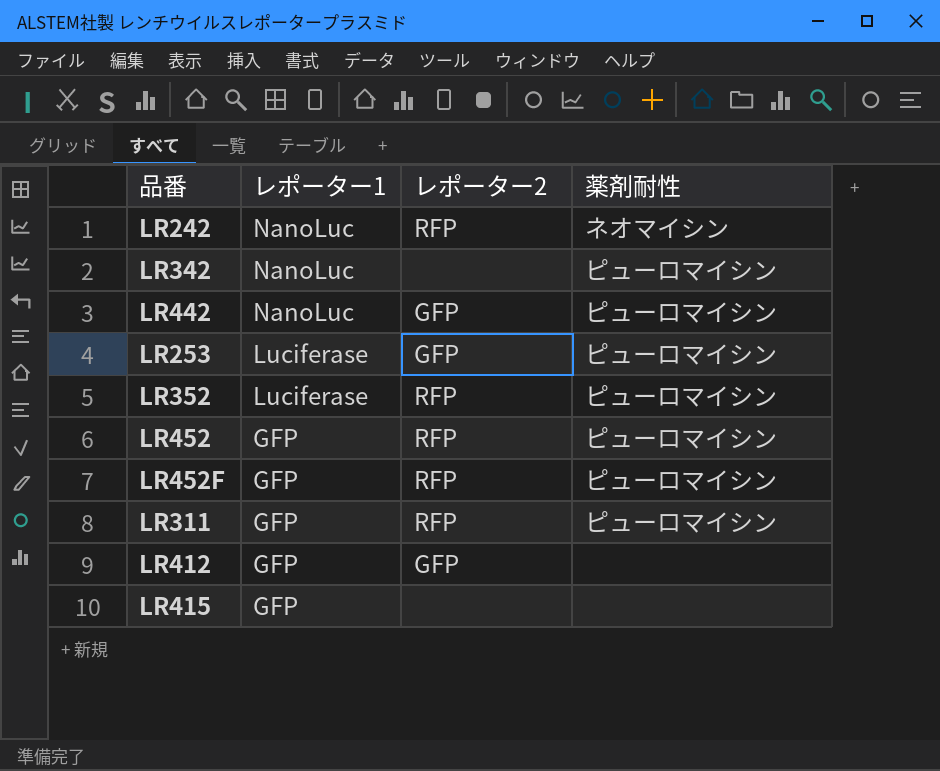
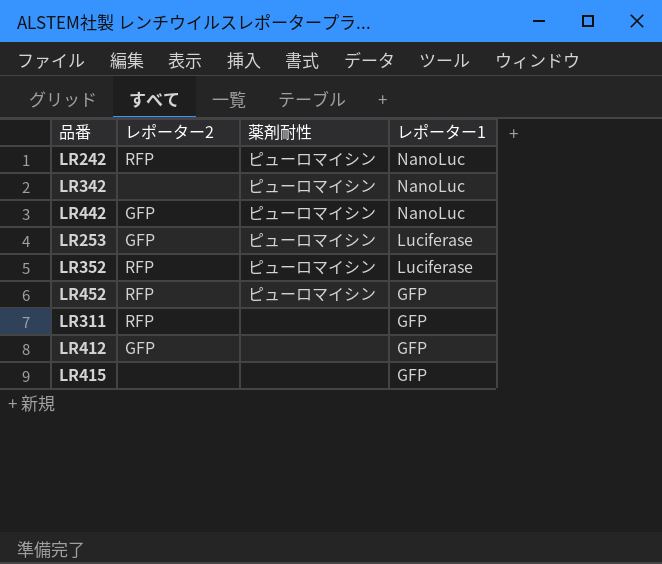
column レポーター1 | position: 2 -> 4
row LR452F: GFP | RFP | ピューロマイシン -> none
LR242 | 薬剤耐性: ネオマイシン -> ピューロマイシン
LR311 | 薬剤耐性: ピューロマイシン -> none

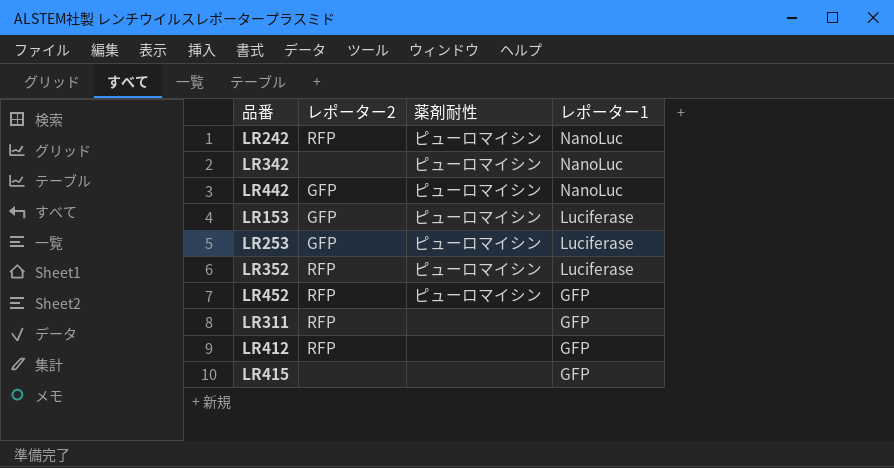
row LR153: none -> GFP | ピューロマイシン | Luciferase
LR412 | レポーター2: GFP -> RFP

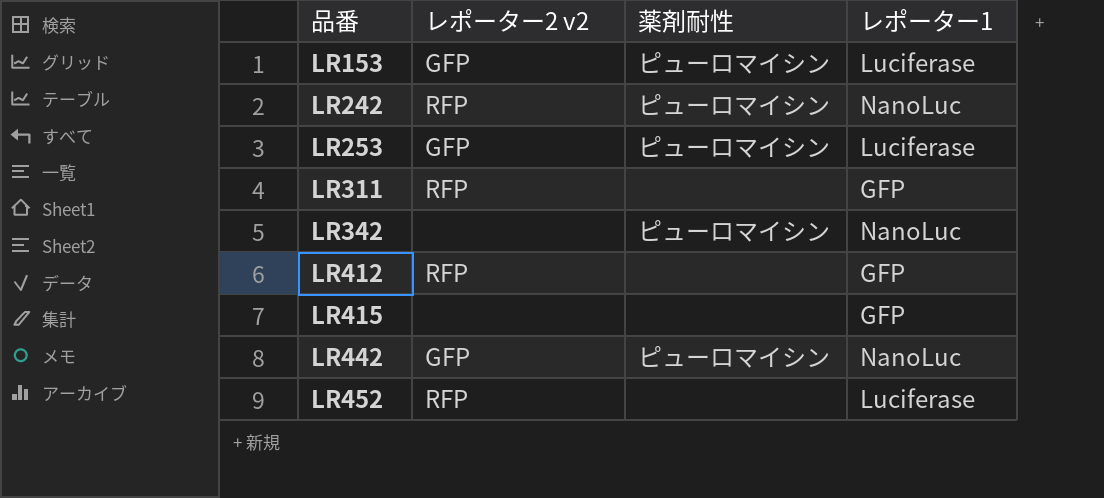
row order: レポーター1 descending -> 品番 ascending
column name: レポーター2 -> レポーター2 v2
row LR352: RFP | ピューロマイシン | Luciferase -> none
LR452 | 薬剤耐性: ピューロマイシン -> none
LR452 | レポーター1: GFP -> Luciferase

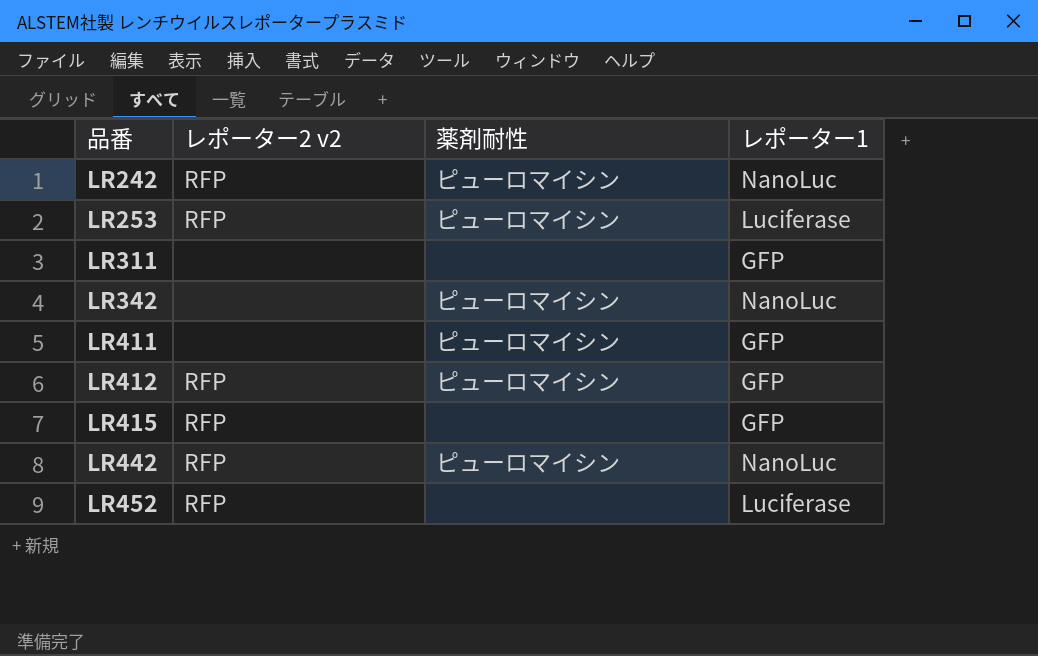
row LR153: GFP | ピューロマイシン | Luciferase -> none
LR253 | レポーター2 v2: GFP -> RFP
LR311 | レポーター2 v2: RFP -> none
row LR411: none -> none | ピューロマイシン | GFP
LR412 | 薬剤耐性: none -> ピューロマイシン
LR415 | レポーター2 v2: none -> RFP
LR442 | レポーター2 v2: GFP -> RFP

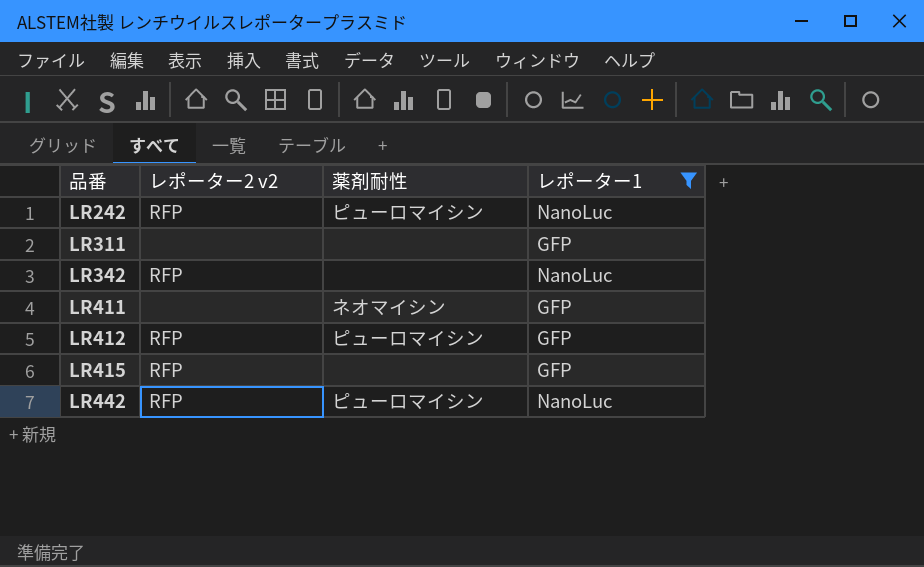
filter: none -> レポーター1 != Luciferase
LR342 | レポーター2 v2: none -> RFP
LR342 | 薬剤耐性: ピューロマイシン -> none
LR411 | 薬剤耐性: ピューロマイシン -> ネオマイシン

